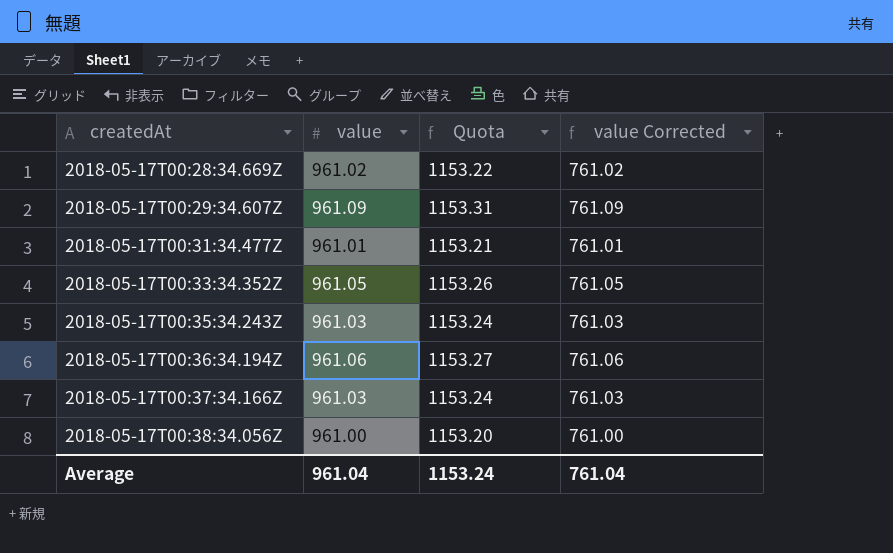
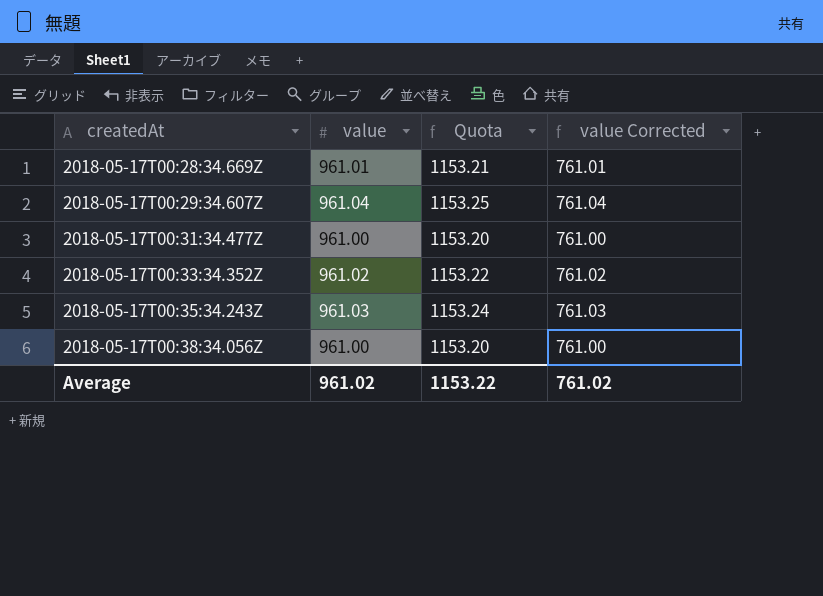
row 2018-05-17T00:36:34.194Z: 961.06 | 1153.27 | 761.06 -> none
row 2018-05-17T00:37:34.166Z: 961.03 | 1153.24 | 761.03 -> none
2018-05-17T00:28:34.669Z | value: 961.02 -> 961.01
2018-05-17T00:28:34.669Z | Quota: 1153.22 -> 1153.21
2018-05-17T00:28:34.669Z | value Corrected: 761.02 -> 761.01
2018-05-17T00:29:34.607Z | value: 961.09 -> 961.04
2018-05-17T00:29:34.607Z | Quota: 1153.31 -> 1153.25
2018-05-17T00:29:34.607Z | value Corrected: 761.09 -> 761.04
2018-05-17T00:31:34.477Z | value: 961.01 -> 961.00
2018-05-17T00:31:34.477Z | Quota: 1153.21 -> 1153.20
2018-05-17T00:31:34.477Z | value Corrected: 761.01 -> 761.00
2018-05-17T00:33:34.352Z | value: 961.05 -> 961.02
2018-05-17T00:33:34.352Z | Quota: 1153.26 -> 1153.22
2018-05-17T00:33:34.352Z | value Corrected: 761.05 -> 761.02
Average | value: 961.04 -> 961.02
Average | Quota: 1153.24 -> 1153.22
Average | value Corrected: 761.04 -> 761.02

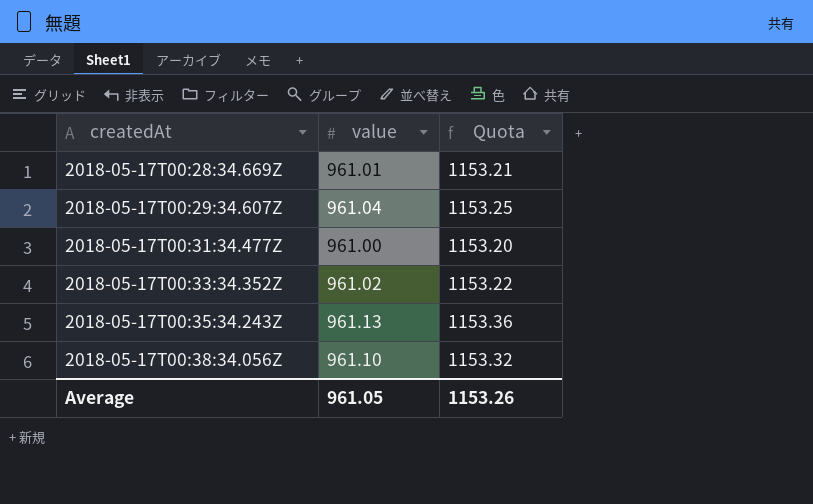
column value Corrected | formula: [value] - 200 -> none
2018-05-17T00:35:34.243Z | value: 961.03 -> 961.13
2018-05-17T00:35:34.243Z | Quota: 1153.24 -> 1153.36
2018-05-17T00:38:34.056Z | value: 961.00 -> 961.10
2018-05-17T00:38:34.056Z | Quota: 1153.20 -> 1153.32
Average | value: 961.02 -> 961.05
Average | Quota: 1153.22 -> 1153.26

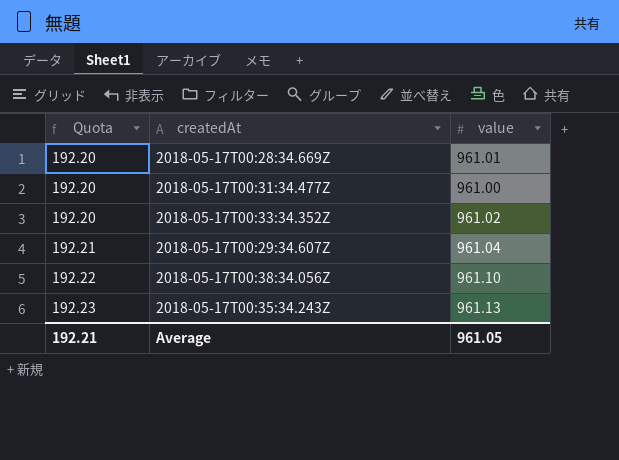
row order: createdAt ascending -> Quota ascending
column Quota | formula: [value] * 1.2 -> [value] * 0.2
column Quota | position: 3 -> 1
Average | Quota: 1153.26 -> 192.21

